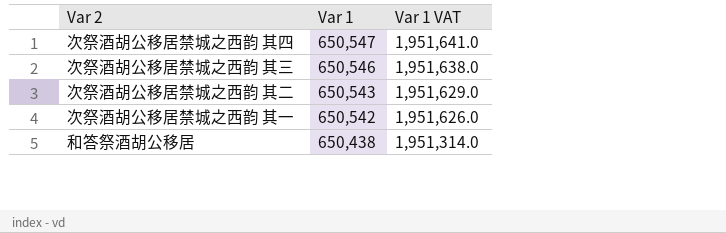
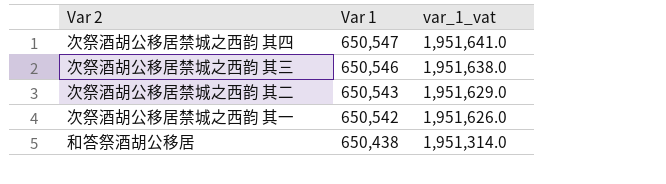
column name: Var 1 VAT -> var_1_vat

